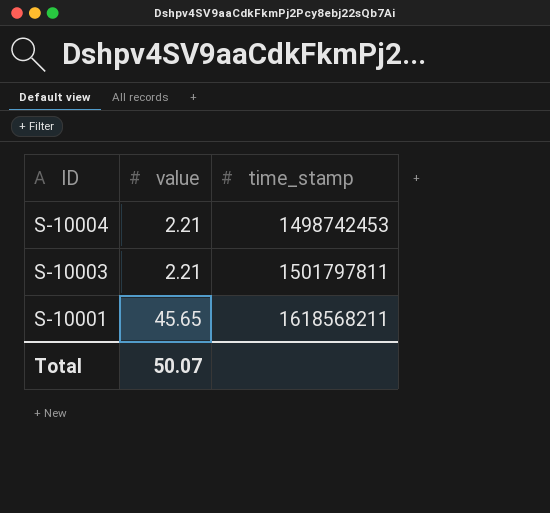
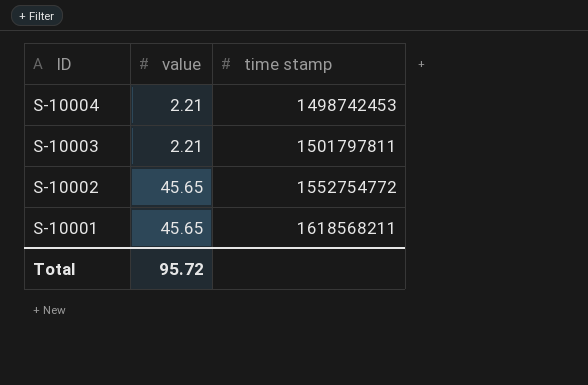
column name: time_stamp -> time stamp
row S-10002: none -> 45.65 | 1552754772
Total | value: 50.07 -> 95.72

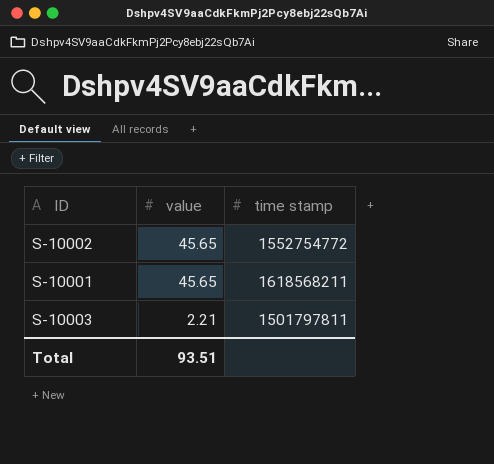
row order: ID descending -> value descending
row S-10004: 2.21 | 1498742453 -> none
Total | value: 95.72 -> 93.51

